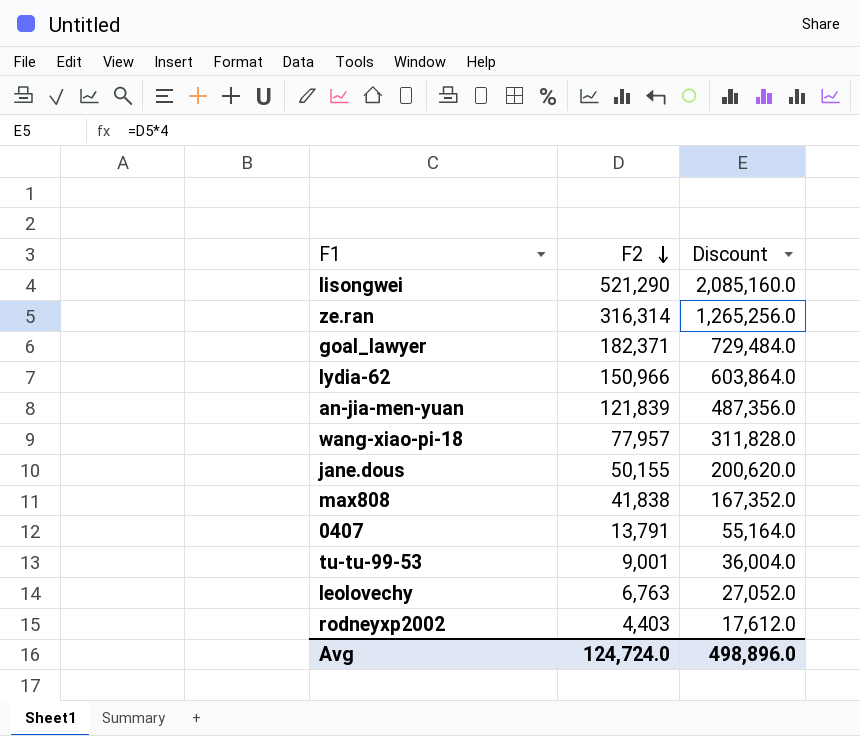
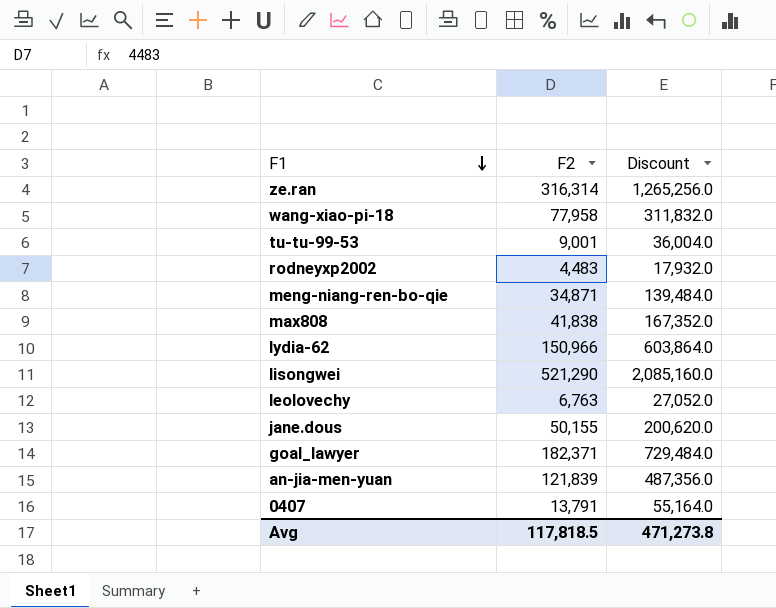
row order: F2 descending -> F1 descending
wang-xiao-pi-18 | F2: 77,957 -> 77,958
wang-xiao-pi-18 | Discount: 311,828.0 -> 311,832.0
rodneyxp2002 | F2: 4,403 -> 4,483
rodneyxp2002 | Discount: 17,612.0 -> 17,932.0
row meng-niang-ren-bo-qie: none -> 34,871 | 139,484.0
Avg | F2: 124,724.0 -> 117,818.5
Avg | Discount: 498,896.0 -> 471,273.8

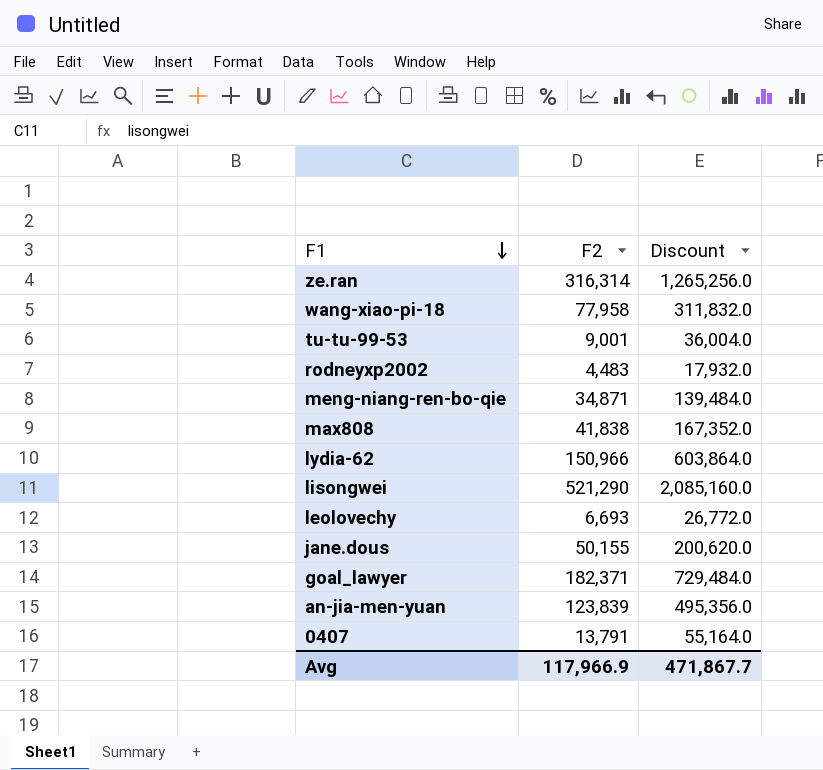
leolovechy | F2: 6,763 -> 6,693
leolovechy | Discount: 27,052.0 -> 26,772.0
an-jia-men-yuan | F2: 121,839 -> 123,839
an-jia-men-yuan | Discount: 487,356.0 -> 495,356.0
Avg | F2: 117,818.5 -> 117,966.9
Avg | Discount: 471,273.8 -> 471,867.7

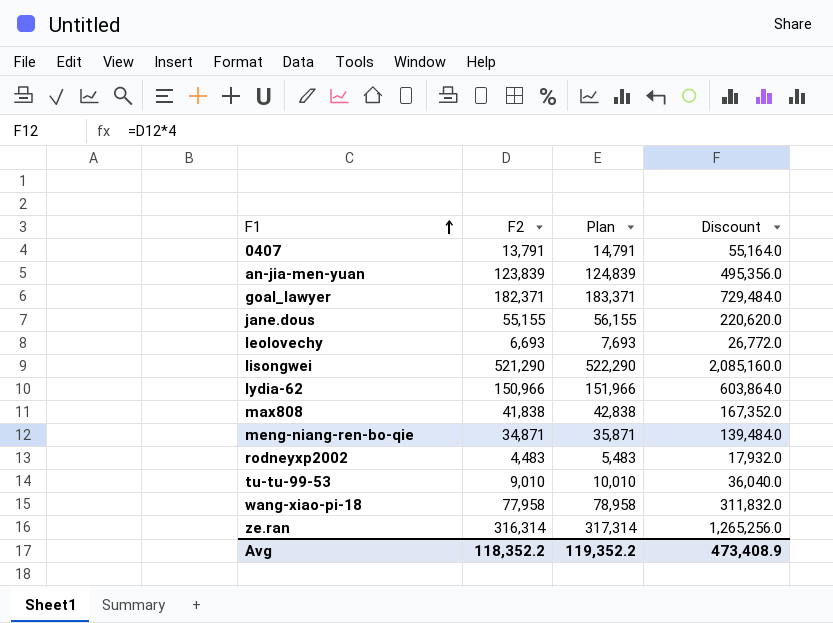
row order: F1 descending -> F1 ascending
column Plan | formula: none -> [F2] + 1000
jane.dous | F2: 50,155 -> 55,155
jane.dous | Discount: 200,620.0 -> 220,620.0
tu-tu-99-53 | F2: 9,001 -> 9,010
tu-tu-99-53 | Discount: 36,004.0 -> 36,040.0
Avg | F2: 117,966.9 -> 118,352.2
Avg | Discount: 471,867.7 -> 473,408.9

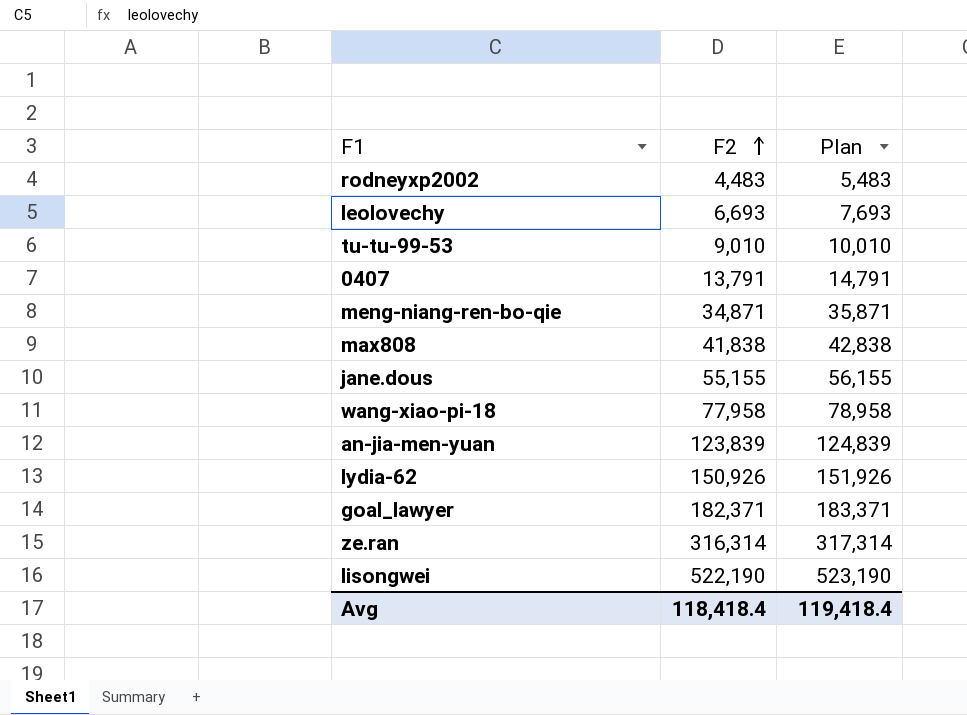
row order: F1 ascending -> F2 ascending
column Discount | formula: [F2] * 4 -> none
lydia-62 | F2: 150,966 -> 150,926
lydia-62 | Plan: 151,966 -> 151,926
lisongwei | F2: 521,290 -> 522,190
lisongwei | Plan: 522,290 -> 523,190
Avg | F2: 118,352.2 -> 118,418.4
Avg | Plan: 119,352.2 -> 119,418.4

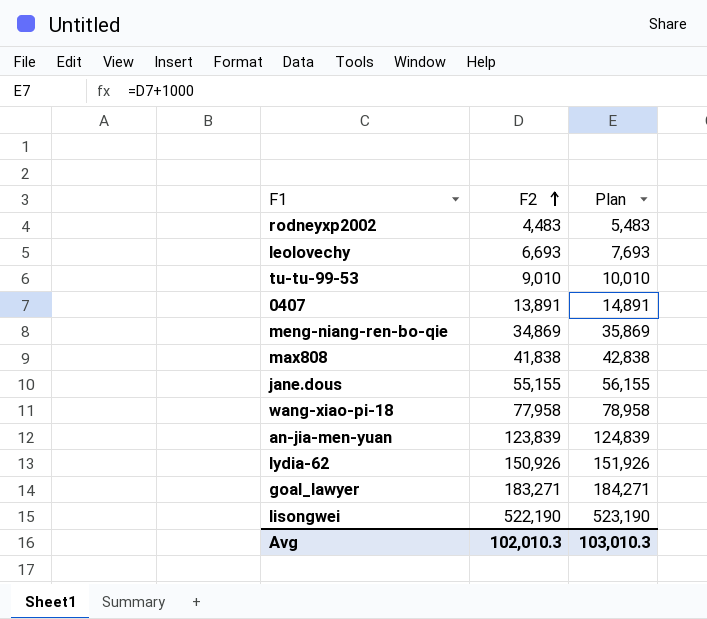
row ze.ran: 316,314 | 317,314 -> none
0407 | F2: 13,791 -> 13,891
0407 | Plan: 14,791 -> 14,891
meng-niang-ren-bo-qie | F2: 34,871 -> 34,869
meng-niang-ren-bo-qie | Plan: 35,871 -> 35,869
goal_lawyer | F2: 182,371 -> 183,271
goal_lawyer | Plan: 183,371 -> 184,271
Avg | F2: 118,418.4 -> 102,010.3
Avg | Plan: 119,418.4 -> 103,010.3

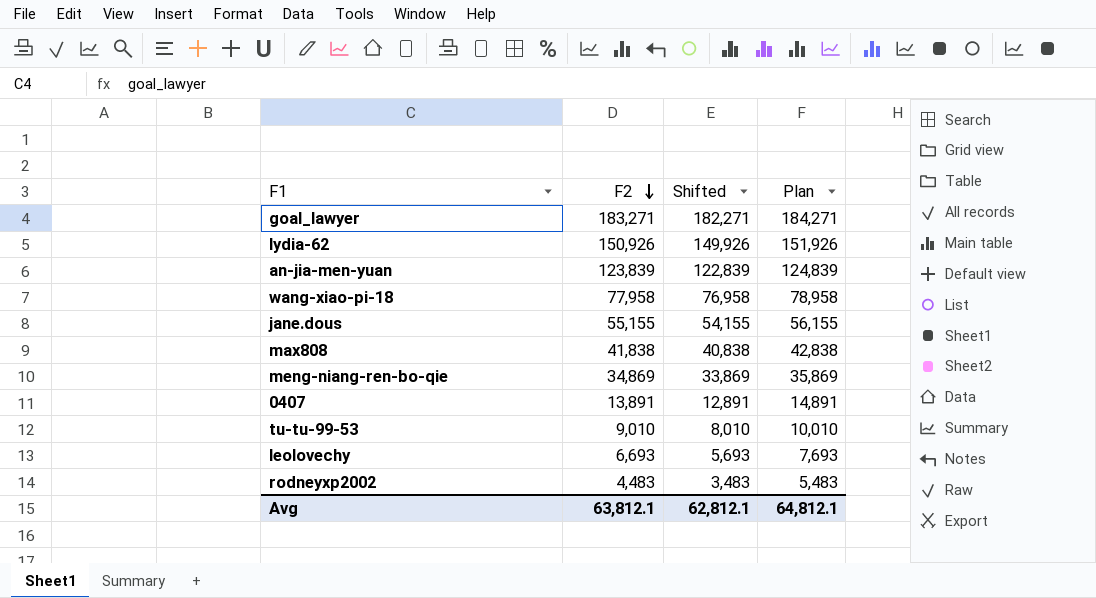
row order: F2 ascending -> F2 descending
column Shifted | formula: none -> [F2] - 1000
row lisongwei: 522,190 | 523,190 -> none
Avg | F2: 102,010.3 -> 63,812.1
Avg | Plan: 103,010.3 -> 64,812.1

